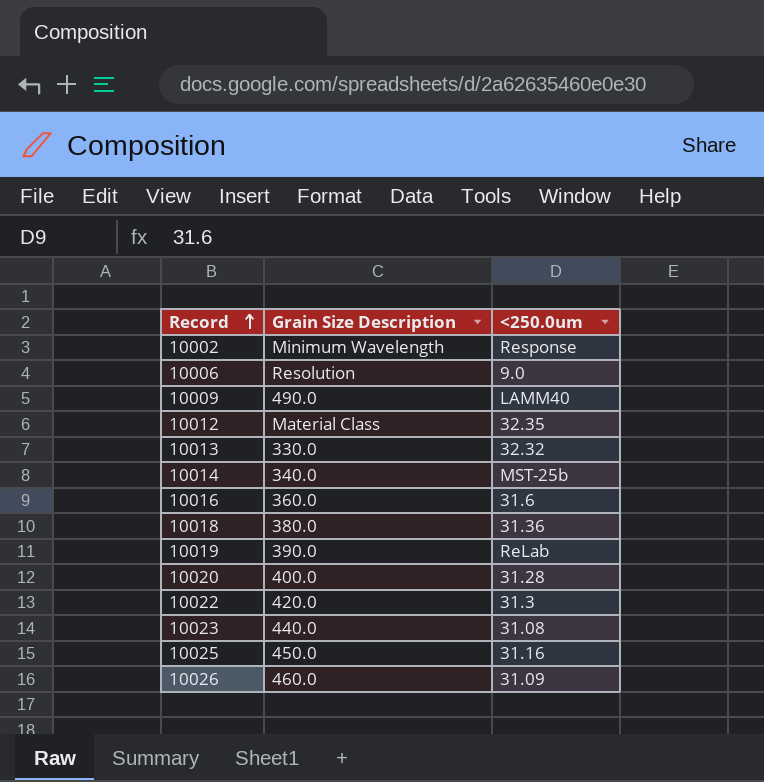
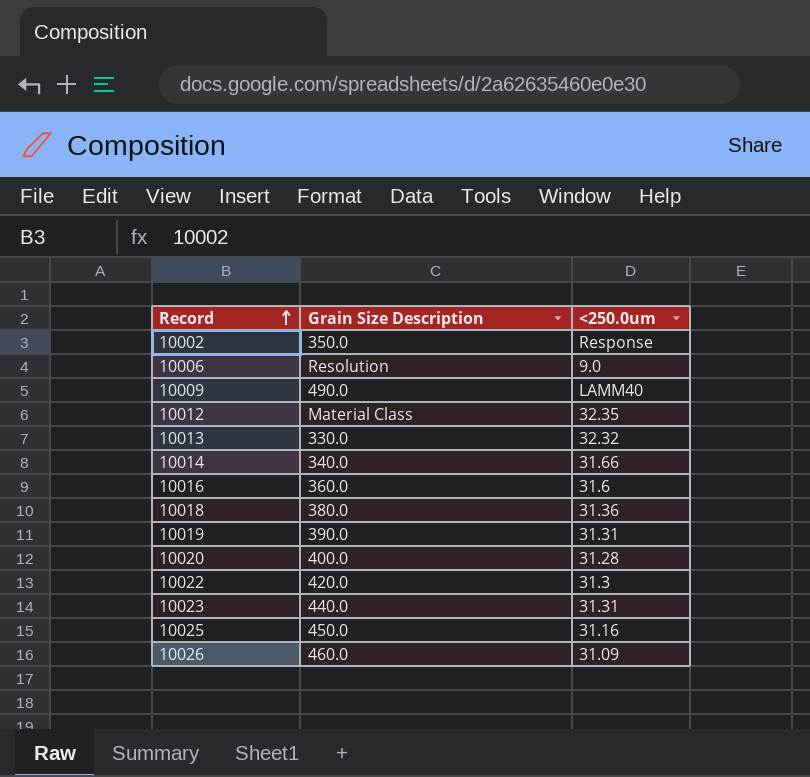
10002 | Grain Size Description: Minimum Wavelength -> 350.0
10014 | <250.0um: MST-25b -> 31.66
10019 | <250.0um: ReLab -> 31.31
10023 | <250.0um: 31.08 -> 31.31

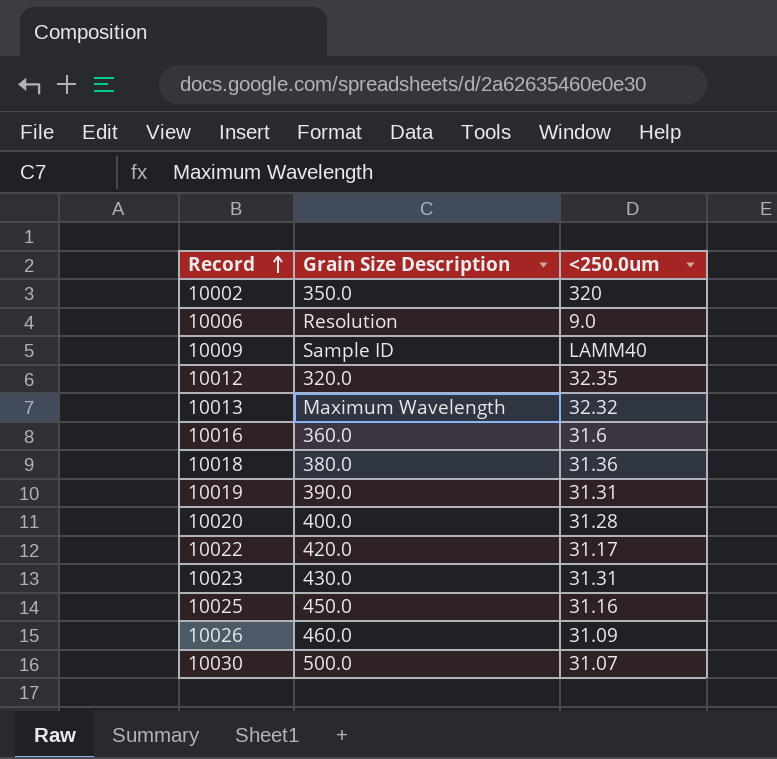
row 10014: 340.0 | 31.66 -> none
10002 | <250.0um: Response -> 320
10009 | Grain Size Description: 490.0 -> Sample ID
10012 | Grain Size Description: Material Class -> 320.0
10013 | Grain Size Description: 330.0 -> Maximum Wavelength
10022 | <250.0um: 31.3 -> 31.17
10023 | Grain Size Description: 440.0 -> 430.0
row 10030: none -> 500.0 | 31.07

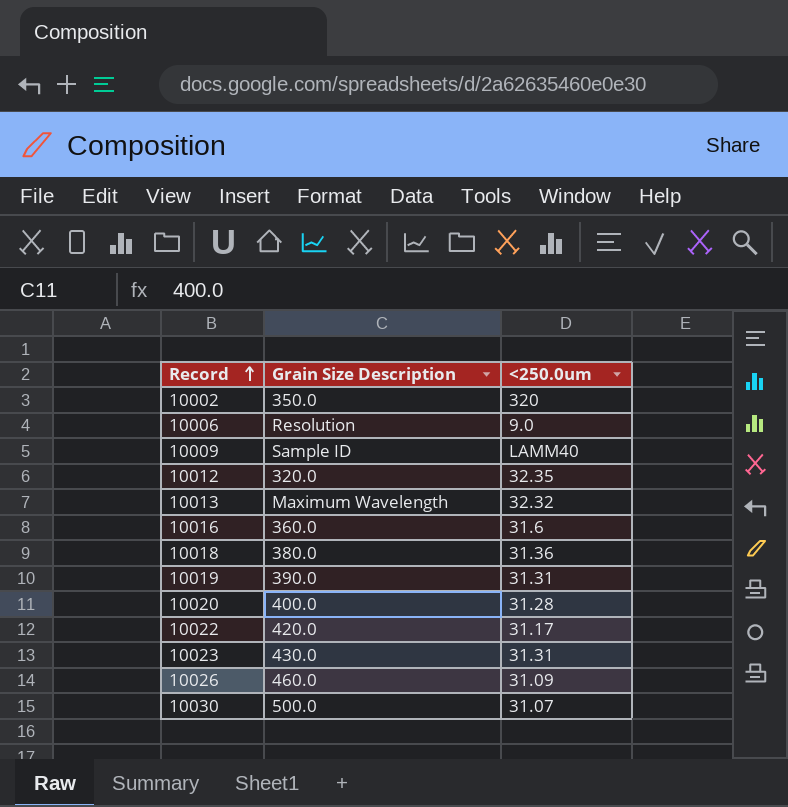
row 10025: 450.0 | 31.16 -> none

